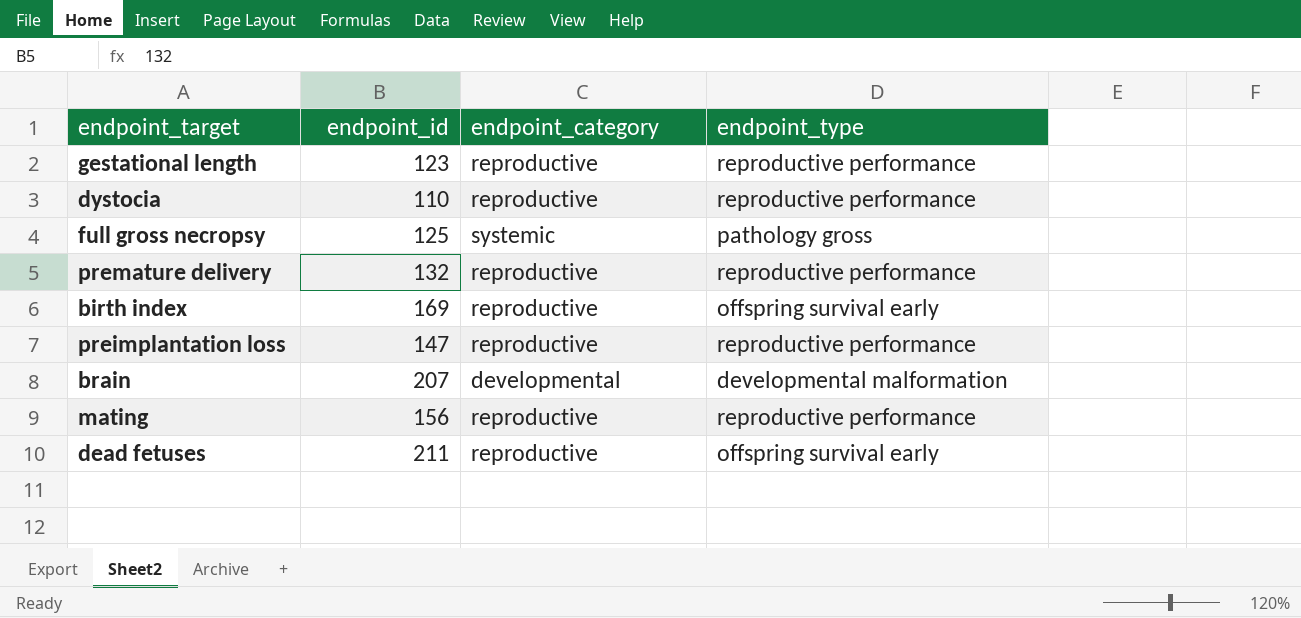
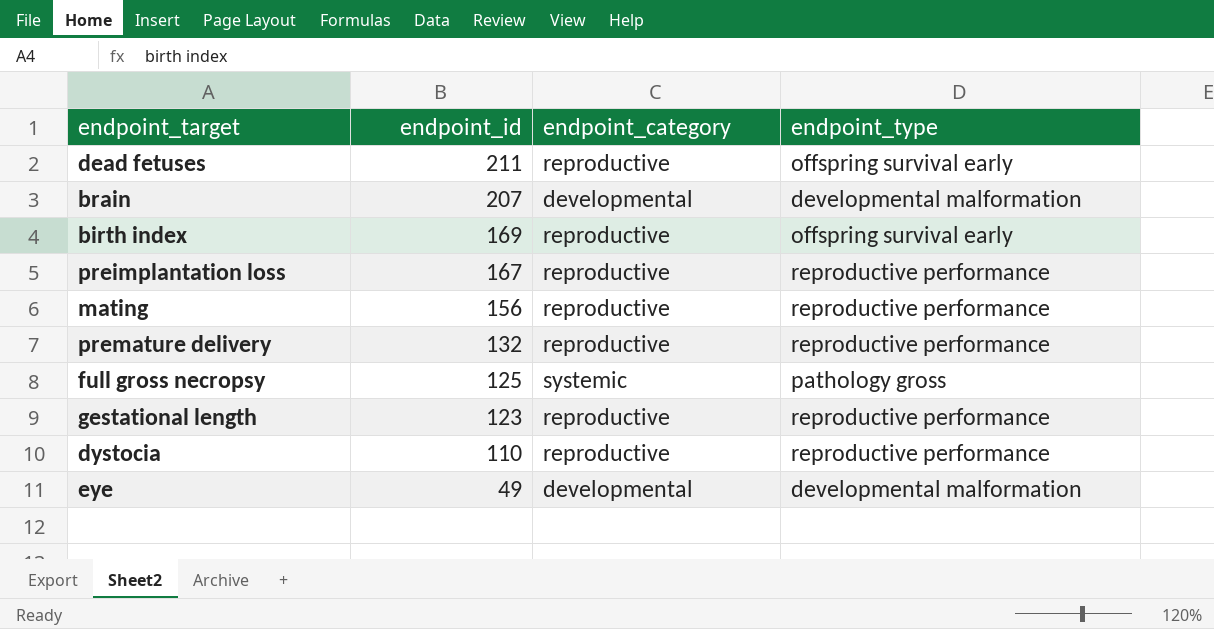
row order: none -> endpoint_id descending
preimplantation loss | endpoint_id: 147 -> 167
row eye: none -> 49 | developmental | developmental malformation

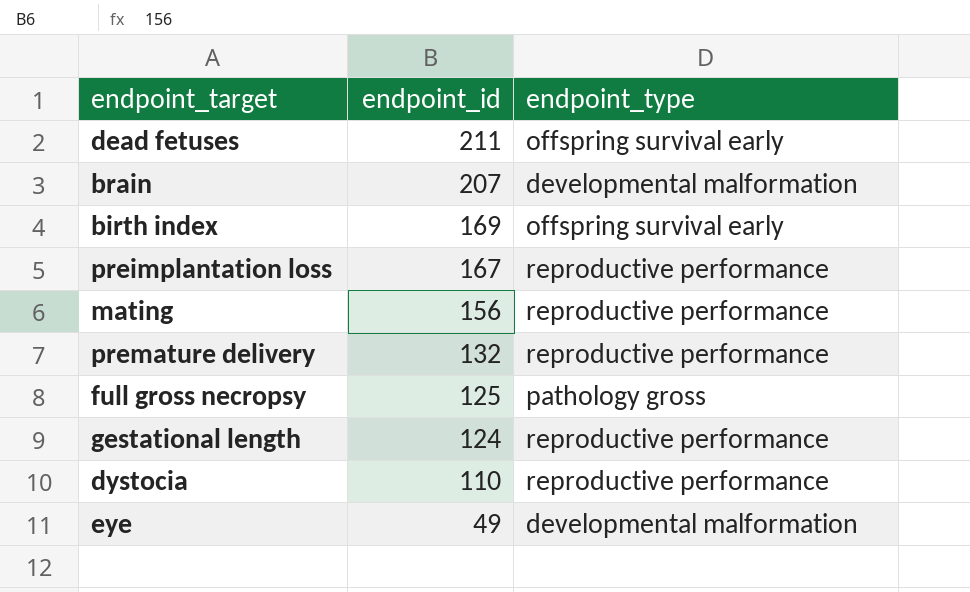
column endpoint_category | position: 3 -> none
gestational length | endpoint_id: 123 -> 124

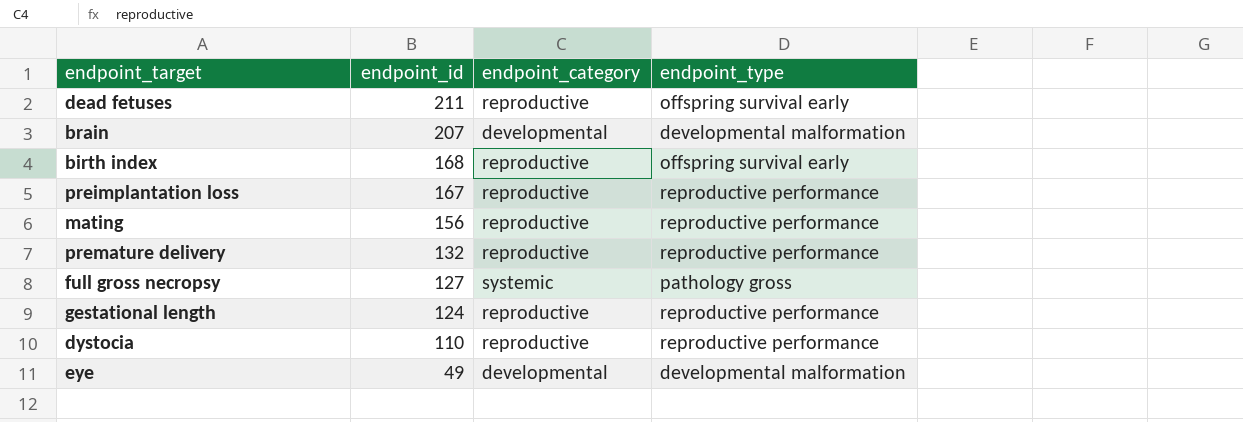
column endpoint_category | position: none -> 3
birth index | endpoint_id: 169 -> 168
full gross necropsy | endpoint_id: 125 -> 127

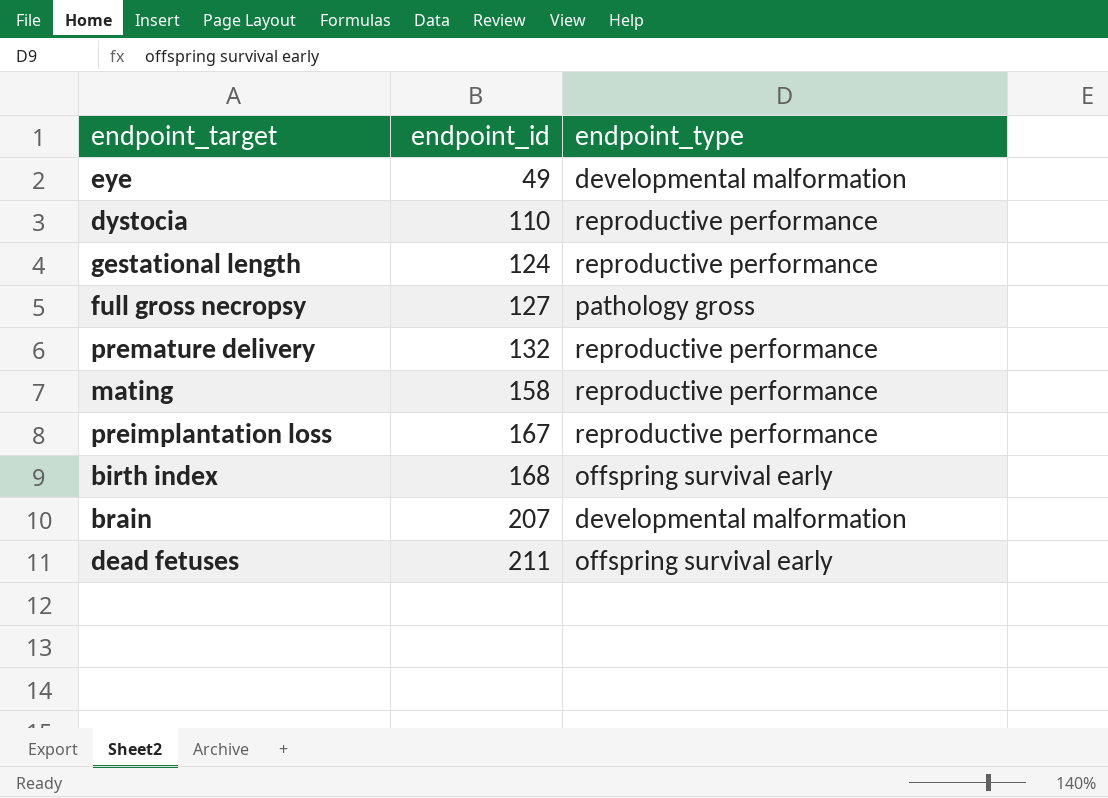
row order: endpoint_id descending -> endpoint_id ascending
column endpoint_category | position: 3 -> none
mating | endpoint_id: 156 -> 158

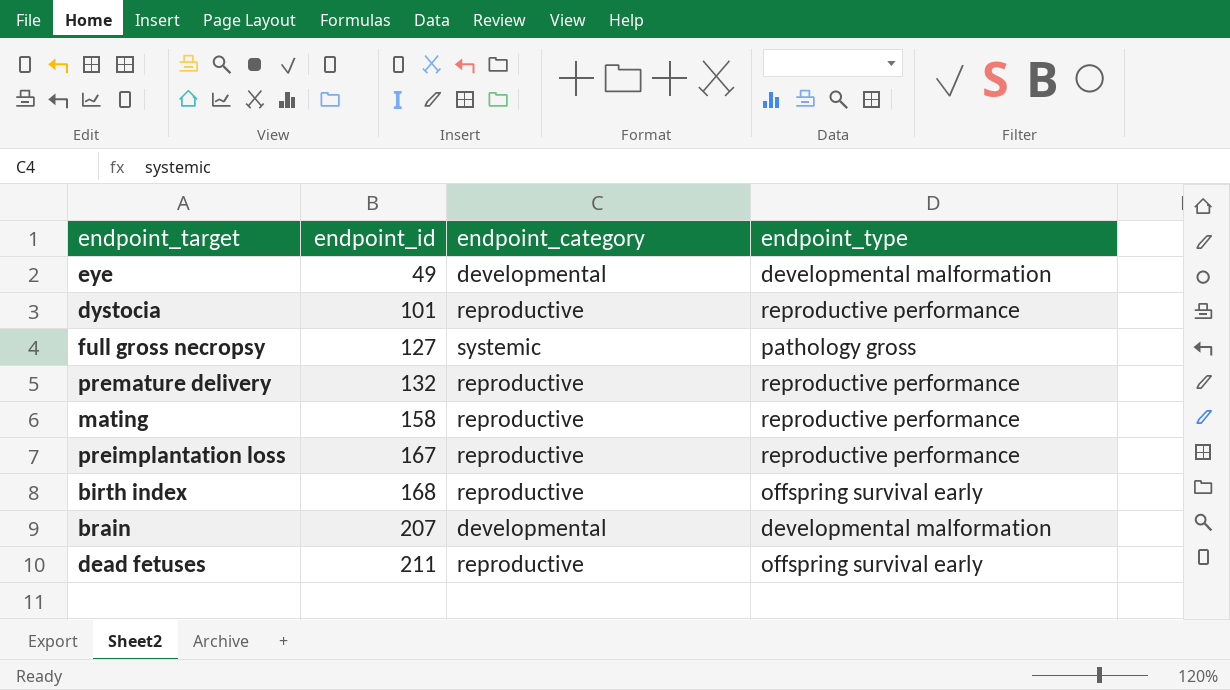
column endpoint_category | position: none -> 3
row gestational length: 124 | reproductive performance -> none
dystocia | endpoint_id: 110 -> 101

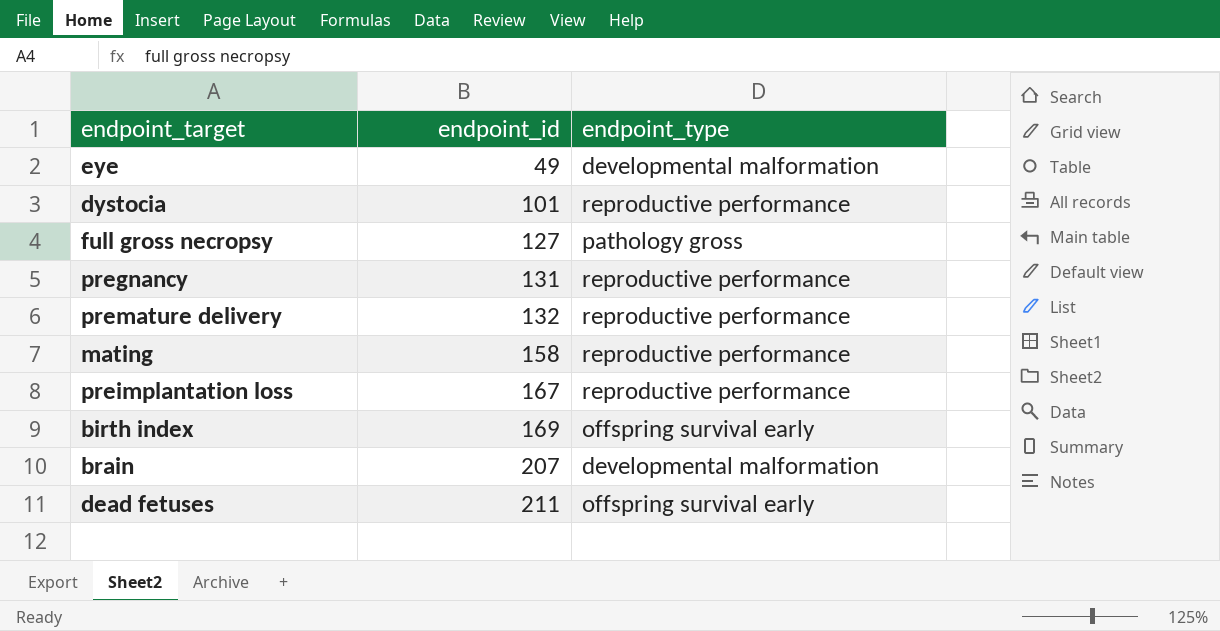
column endpoint_category | position: 3 -> none
row pregnancy: none -> 131 | reproductive performance
birth index | endpoint_id: 168 -> 169

